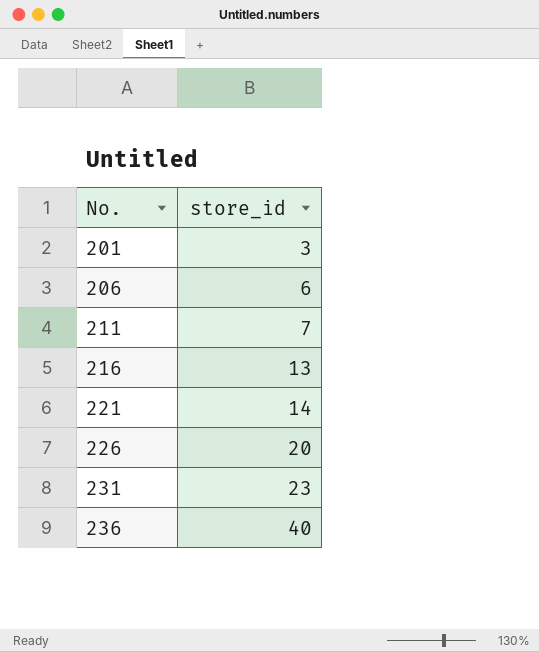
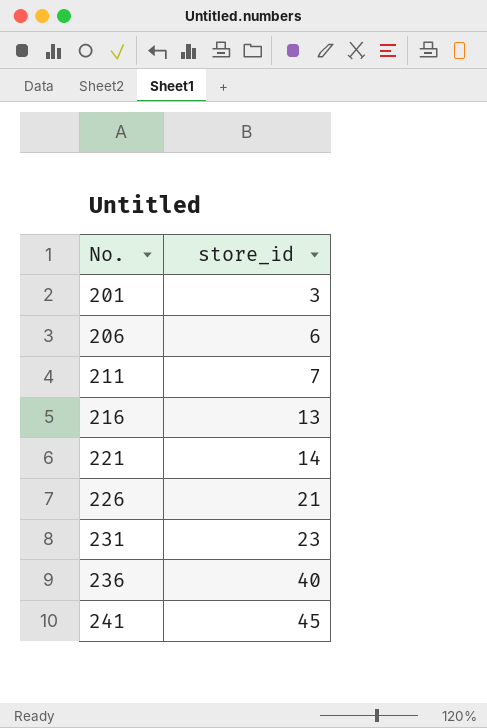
226 | store_id: 20 -> 21
row 241: none -> 45

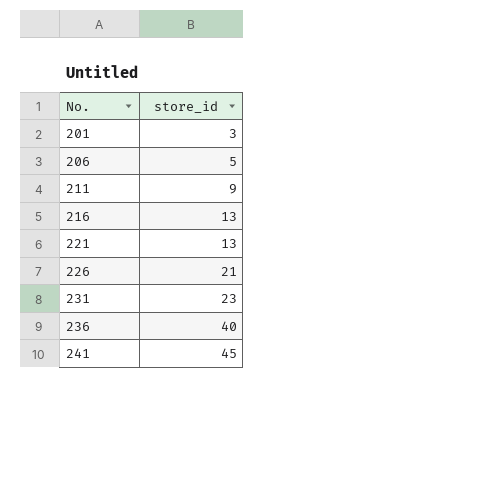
206 | store_id: 6 -> 5
211 | store_id: 7 -> 9
221 | store_id: 14 -> 13

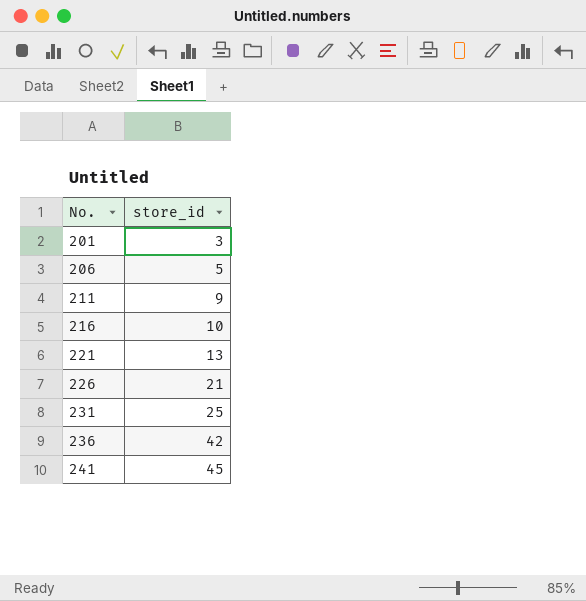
216 | store_id: 13 -> 10
231 | store_id: 23 -> 25
236 | store_id: 40 -> 42

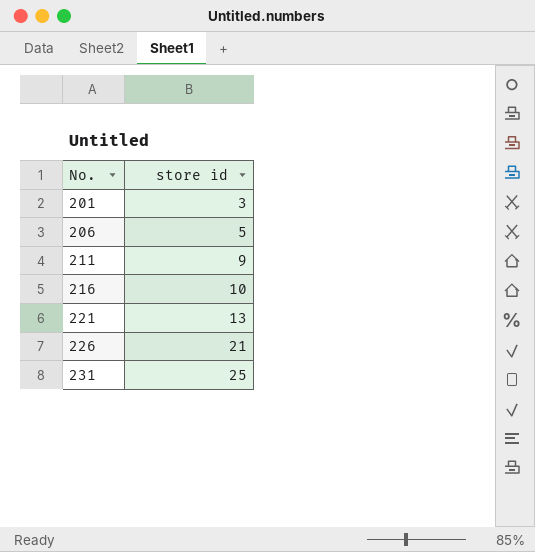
column name: store_id -> store id
row 236: 42 -> none
row 241: 45 -> none

